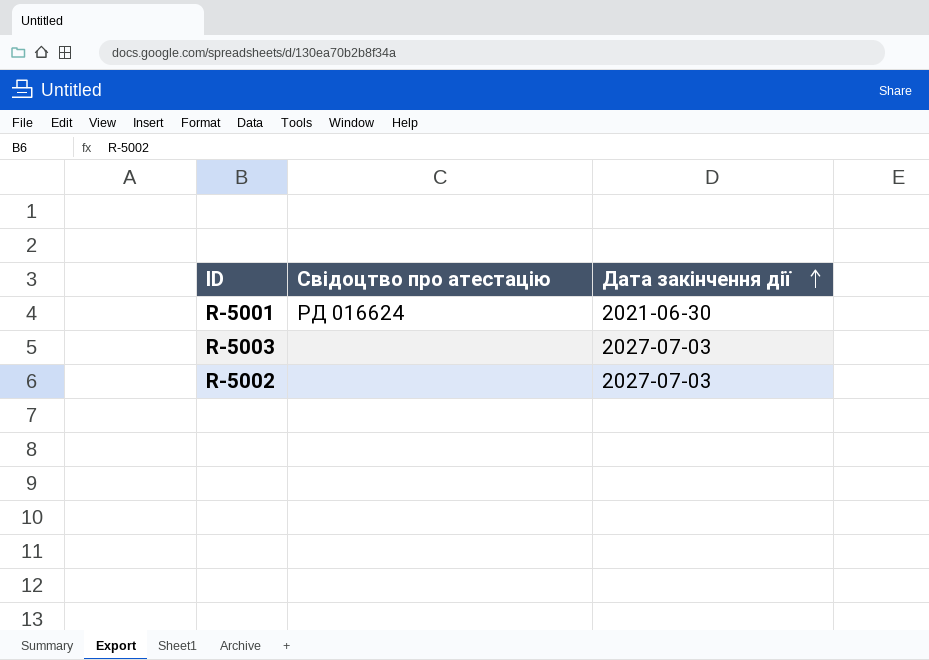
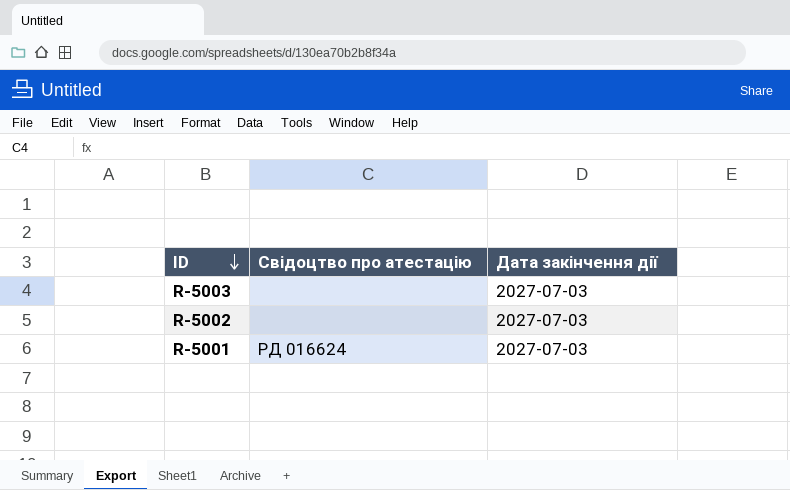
row order: Дата закінчення дії ascending -> ID descending
R-5001 | Дата закінчення дії: 2021-06-30 -> 2027-07-03

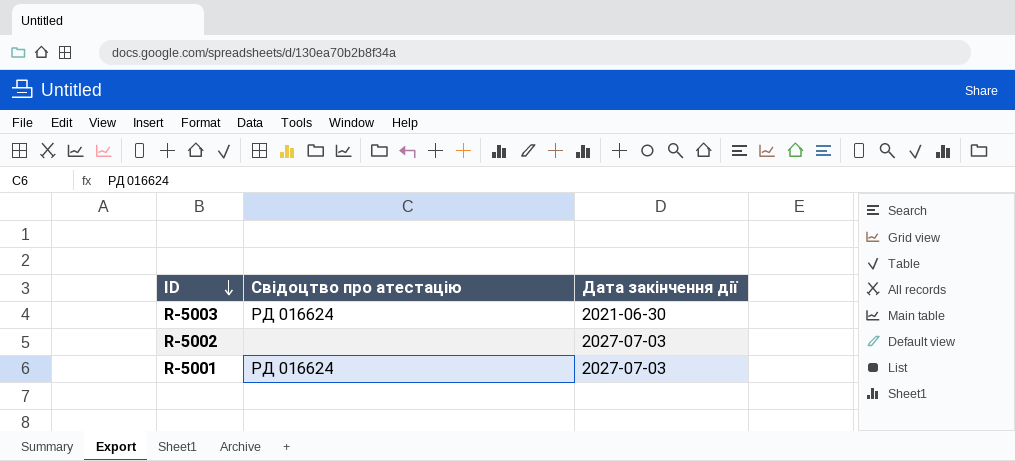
R-5003 | Свідоцтво про атестацію: none -> РД 016624
R-5003 | Дата закінчення дії: 2027-07-03 -> 2021-06-30

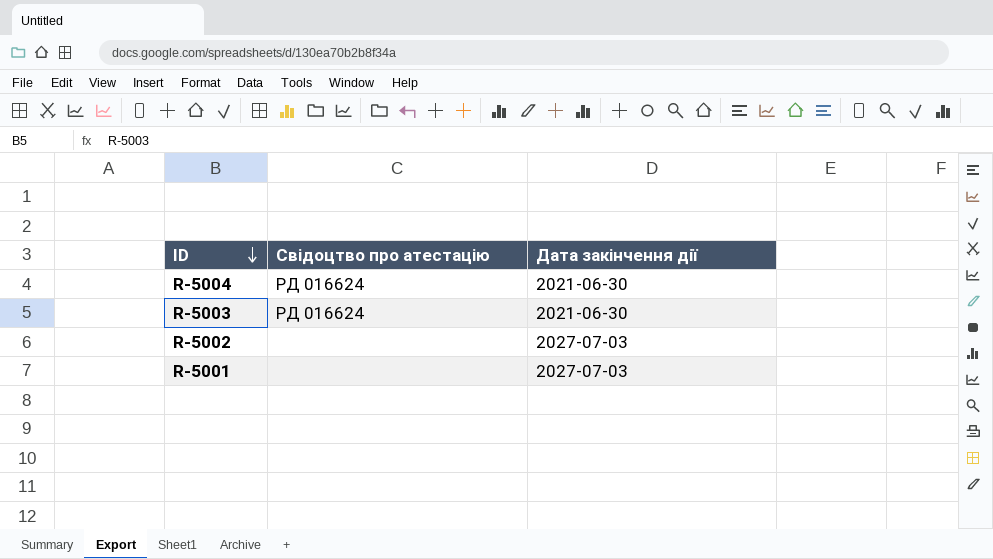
row R-5004: none -> РД 016624 | 2021-06-30
R-5001 | Свідоцтво про атестацію: РД 016624 -> none

